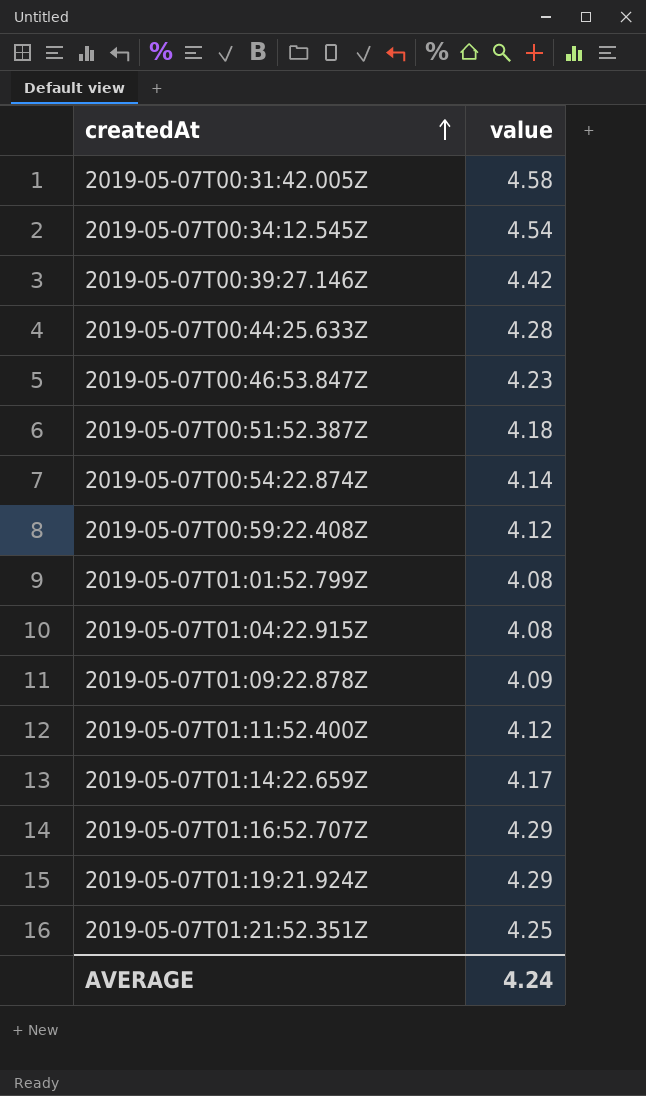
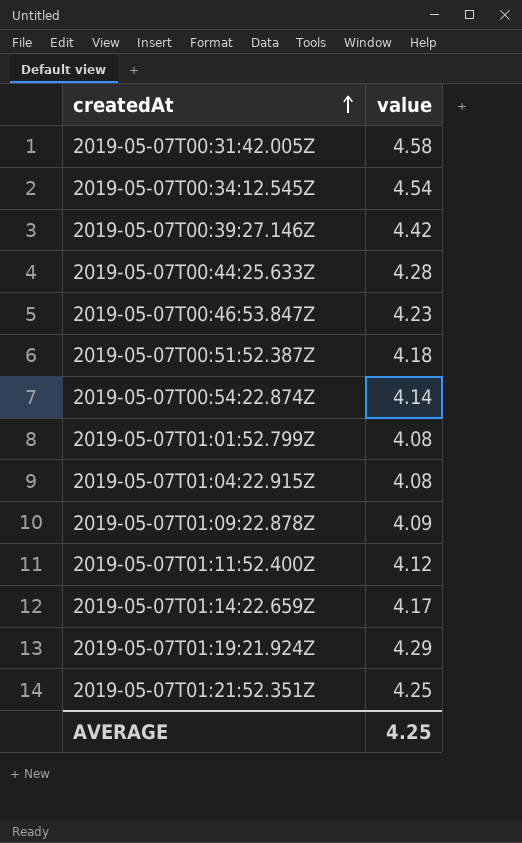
row 2019-05-07T00:59:22.408Z: 4.12 -> none
row 2019-05-07T01:16:52.707Z: 4.29 -> none
AVERAGE | value: 4.24 -> 4.25

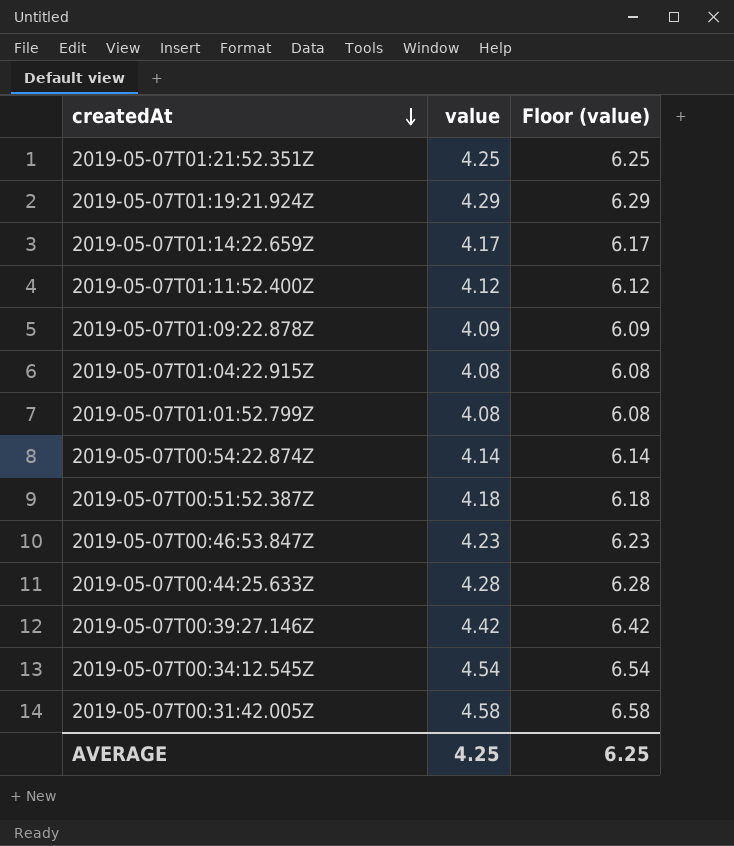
row order: createdAt ascending -> createdAt descending
column Floor (value) | formula: none -> [value] + 2

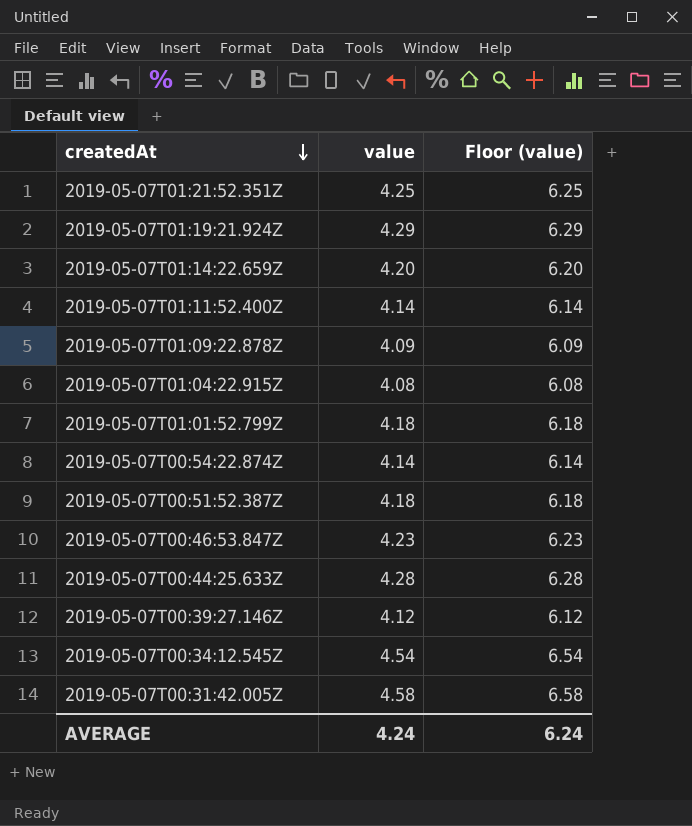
2019-05-07T01:14:22.659Z | value: 4.17 -> 4.20
2019-05-07T01:14:22.659Z | Floor (value): 6.17 -> 6.20
2019-05-07T01:11:52.400Z | value: 4.12 -> 4.14
2019-05-07T01:11:52.400Z | Floor (value): 6.12 -> 6.14
2019-05-07T01:01:52.799Z | value: 4.08 -> 4.18
2019-05-07T01:01:52.799Z | Floor (value): 6.08 -> 6.18
2019-05-07T00:39:27.146Z | value: 4.42 -> 4.12
2019-05-07T00:39:27.146Z | Floor (value): 6.42 -> 6.12
AVERAGE | value: 4.25 -> 4.24
AVERAGE | Floor (value): 6.25 -> 6.24

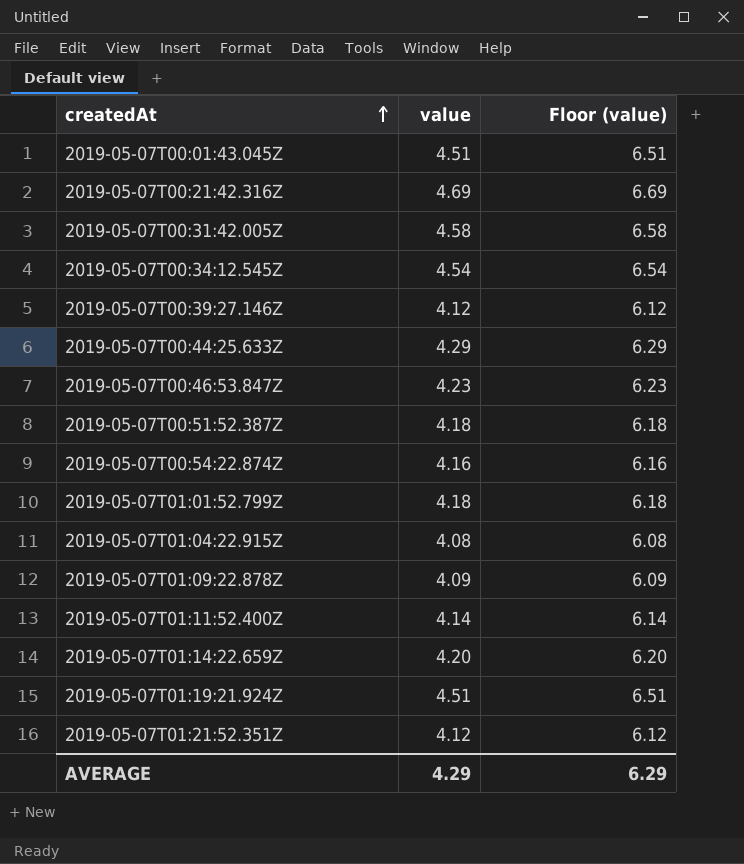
row order: createdAt descending -> createdAt ascending
row 2019-05-07T00:01:43.045Z: none -> 4.51 | 6.51
row 2019-05-07T00:21:42.316Z: none -> 4.69 | 6.69
2019-05-07T00:44:25.633Z | value: 4.28 -> 4.29
2019-05-07T00:44:25.633Z | Floor (value): 6.28 -> 6.29
2019-05-07T00:54:22.874Z | value: 4.14 -> 4.16
2019-05-07T00:54:22.874Z | Floor (value): 6.14 -> 6.16
2019-05-07T01:19:21.924Z | value: 4.29 -> 4.51
2019-05-07T01:19:21.924Z | Floor (value): 6.29 -> 6.51
2019-05-07T01:21:52.351Z | value: 4.25 -> 4.12
2019-05-07T01:21:52.351Z | Floor (value): 6.25 -> 6.12
AVERAGE | value: 4.24 -> 4.29
AVERAGE | Floor (value): 6.24 -> 6.29

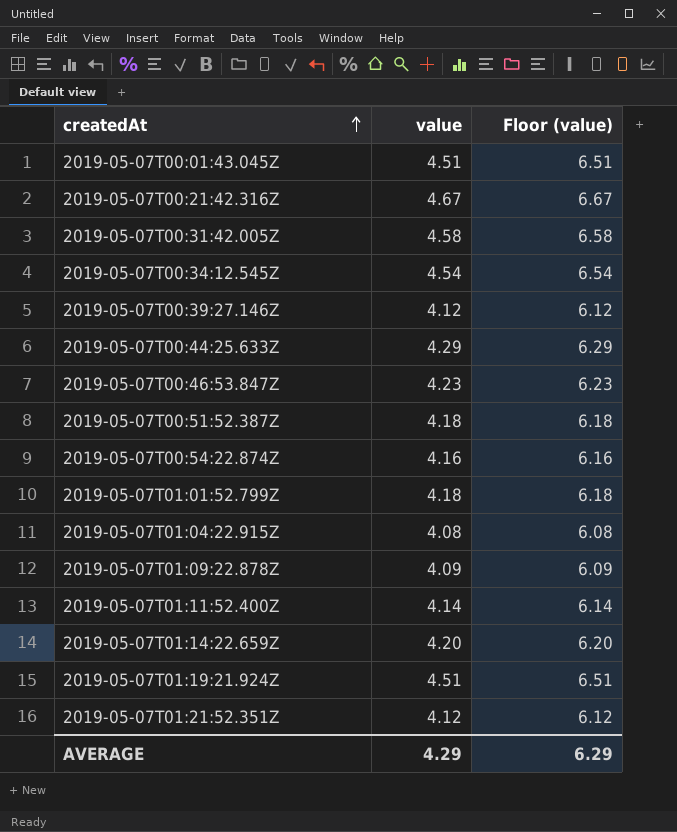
2019-05-07T00:21:42.316Z | value: 4.69 -> 4.67
2019-05-07T00:21:42.316Z | Floor (value): 6.69 -> 6.67

